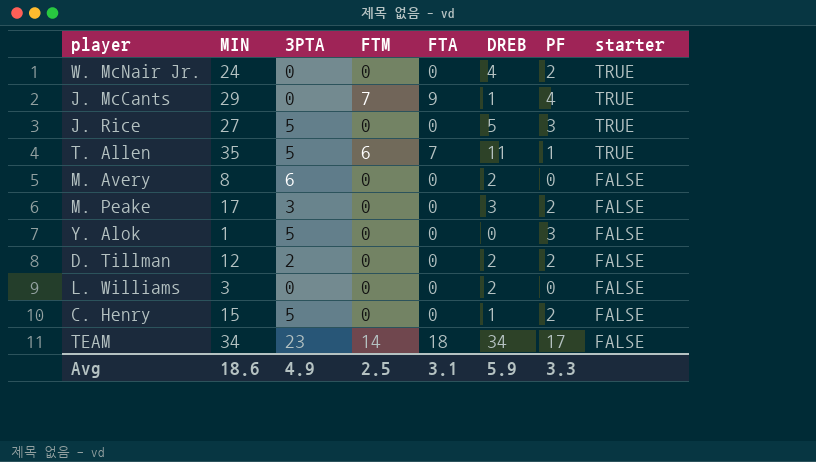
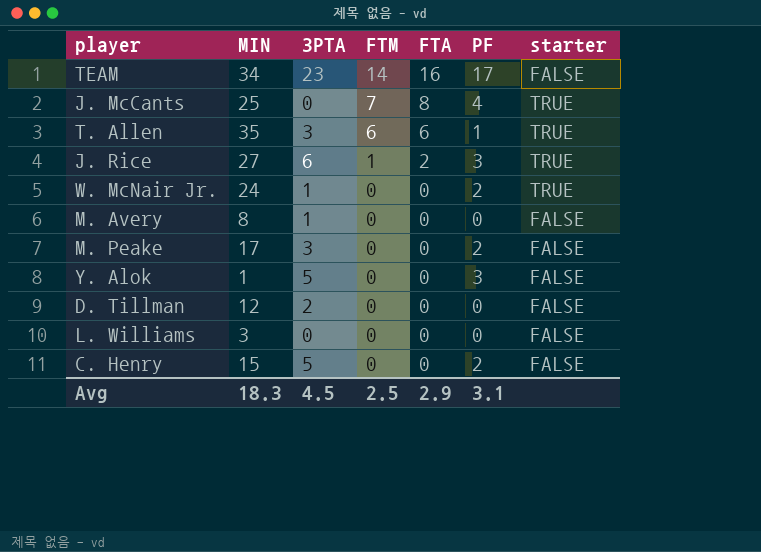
row order: starter descending -> FTM descending
column DREB | position: 6 -> none
TEAM | FTA: 18 -> 16
J. McCants | MIN: 29 -> 25
J. McCants | FTA: 9 -> 8
T. Allen | 3PTA: 5 -> 3
T. Allen | FTA: 7 -> 6
J. Rice | 3PTA: 5 -> 6
J. Rice | FTM: 0 -> 1
J. Rice | FTA: 0 -> 2
W. McNair Jr. | 3PTA: 0 -> 1
M. Avery | 3PTA: 6 -> 1
D. Tillman | PF: 2 -> 0
Avg | MIN: 18.6 -> 18.3
Avg | 3PTA: 4.9 -> 4.5
Avg | FTA: 3.1 -> 2.9
Avg | PF: 3.3 -> 3.1

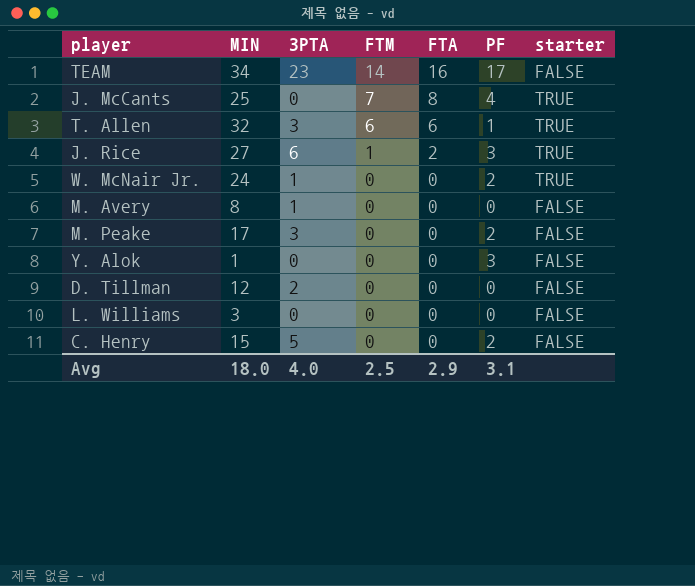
T. Allen | MIN: 35 -> 32
Y. Alok | 3PTA: 5 -> 0
Avg | MIN: 18.3 -> 18.0
Avg | 3PTA: 4.5 -> 4.0

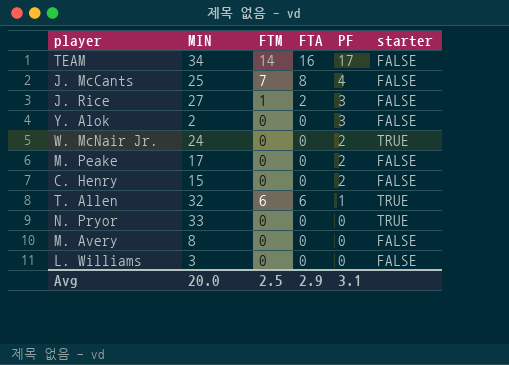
row order: FTM descending -> PF descending
column 3PTA | position: 3 -> none
row D. Tillman: 12 | 2 | 0 | 0 | 0 | FALSE -> none
J. McCants | starter: TRUE -> FALSE
J. Rice | starter: TRUE -> FALSE
Y. Alok | MIN: 1 -> 2
row N. Pryor: none -> 33 | 0 | 0 | 0 | TRUE
Avg | MIN: 18.0 -> 20.0

